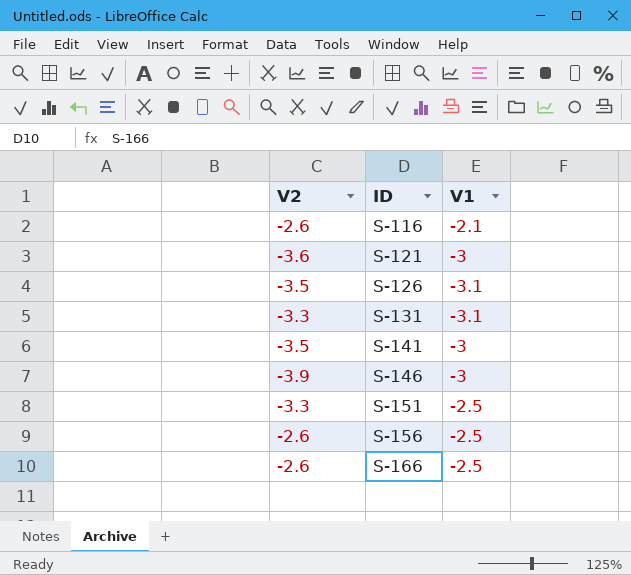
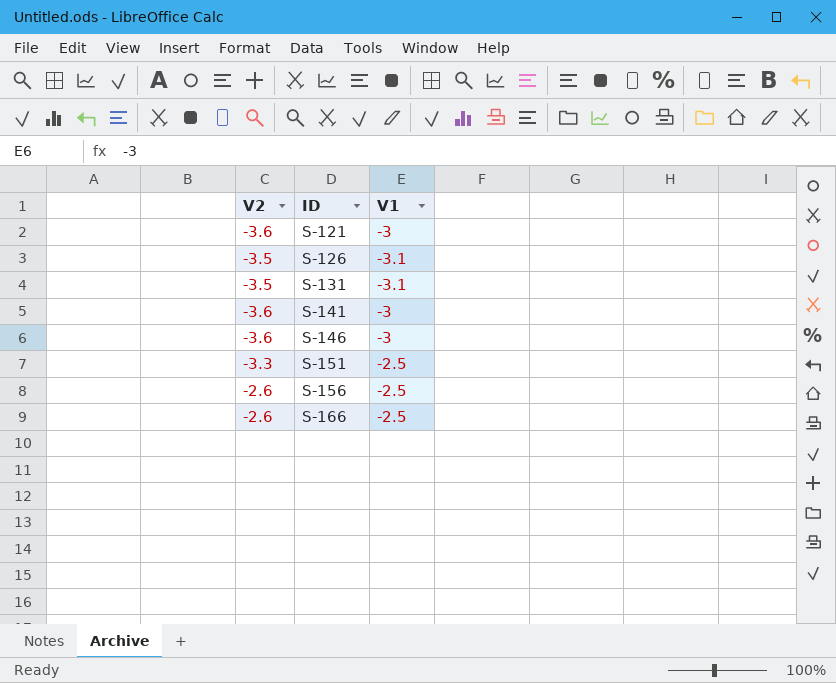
row S-116: -2.6 | -2.1 -> none
S-131 | V2: -3.3 -> -3.5
S-141 | V2: -3.5 -> -3.6
S-146 | V2: -3.9 -> -3.6

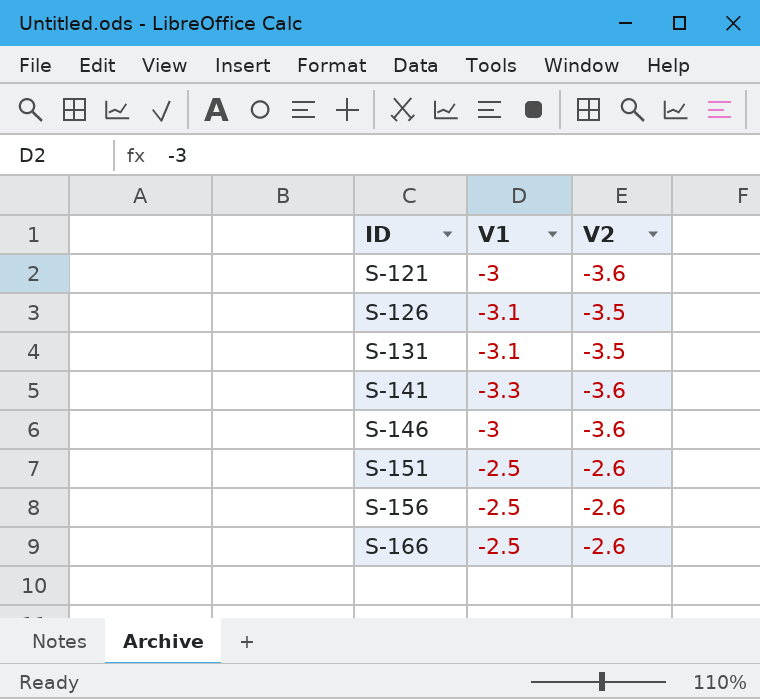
column V2 | position: 1 -> 3
S-141 | V1: -3 -> -3.3
S-151 | V2: -3.3 -> -2.6

